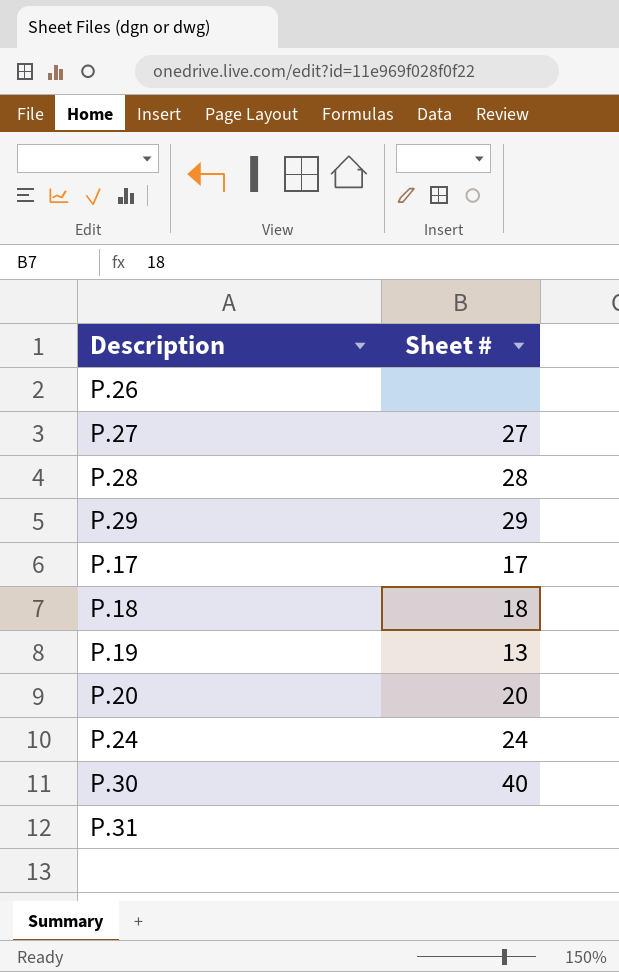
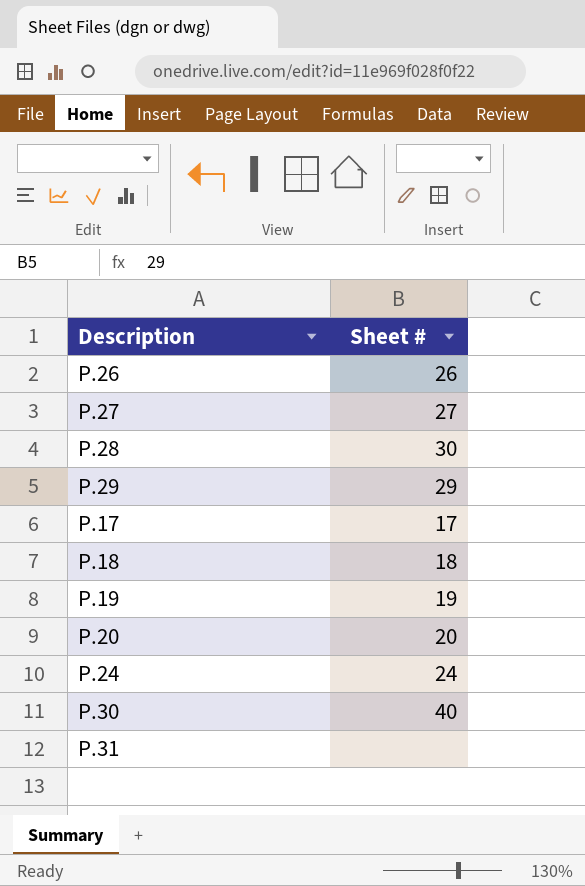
P.26 | Sheet #: none -> 26
P.28 | Sheet #: 28 -> 30
P.19 | Sheet #: 13 -> 19

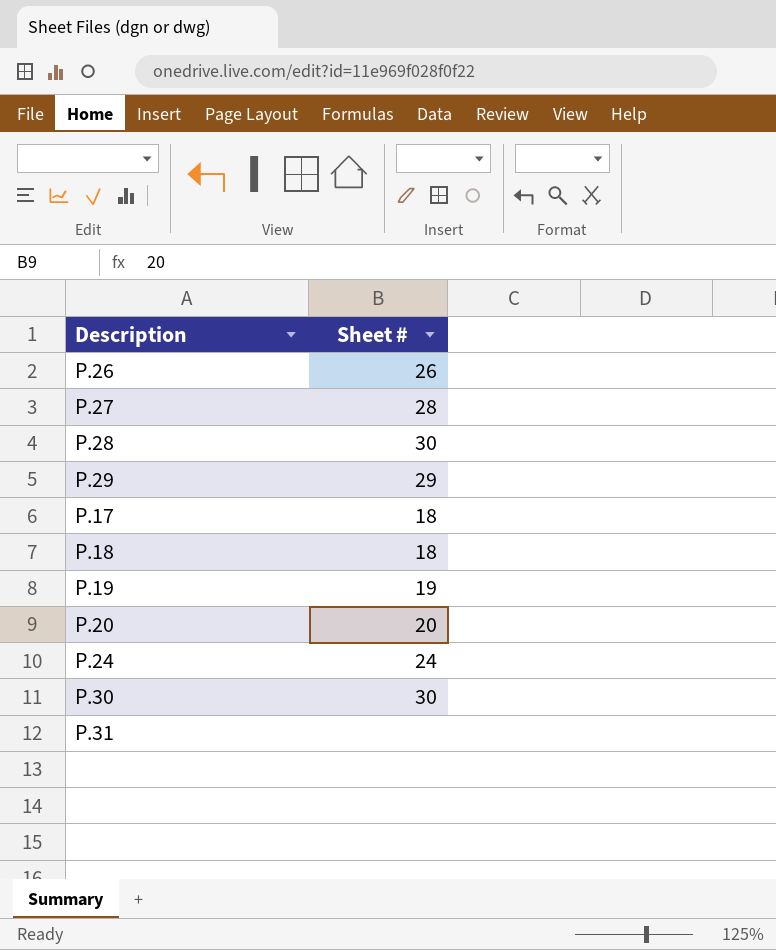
P.27 | Sheet #: 27 -> 28
P.17 | Sheet #: 17 -> 18
P.30 | Sheet #: 40 -> 30

